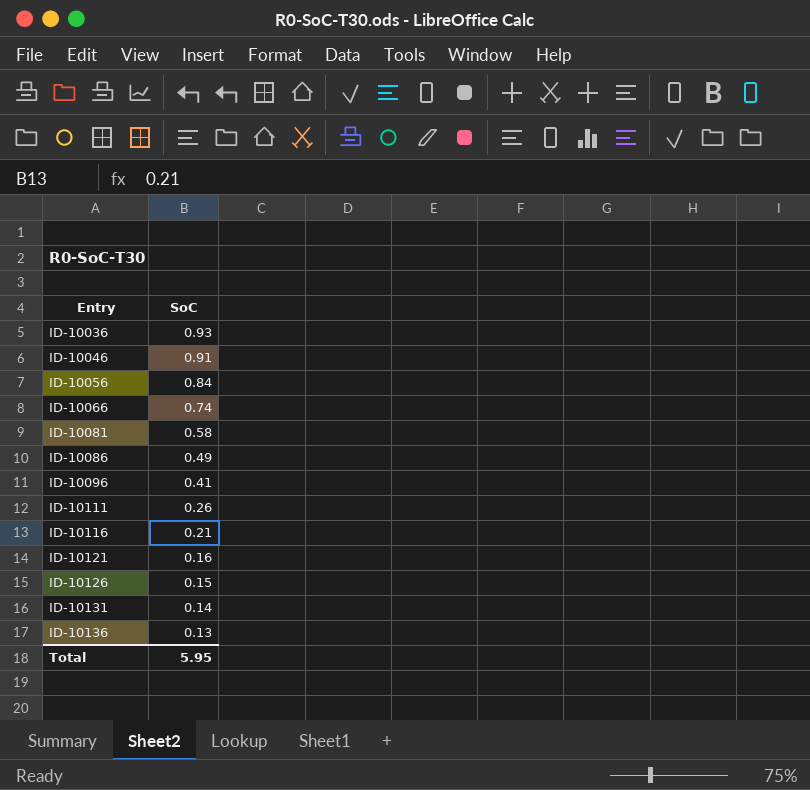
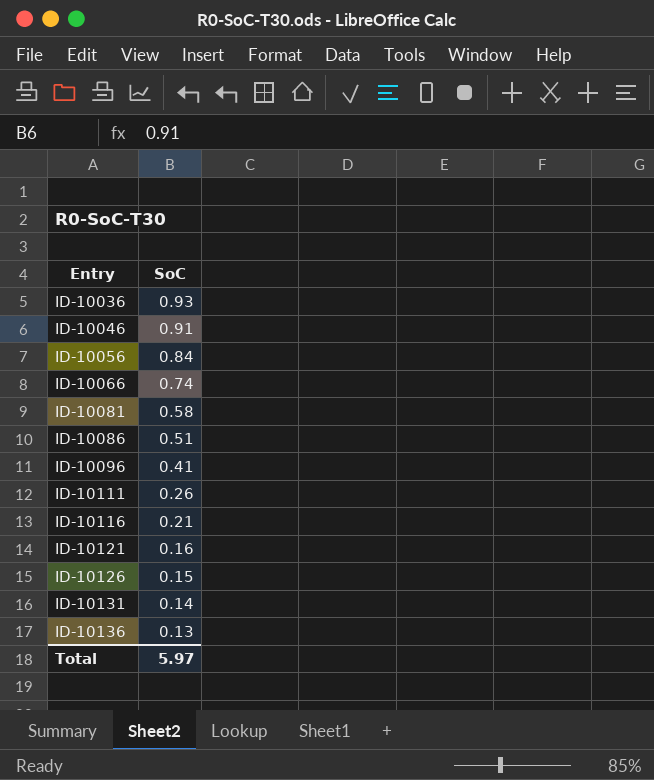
ID-10086 | SoC: 0.49 -> 0.51
Total | SoC: 5.95 -> 5.97

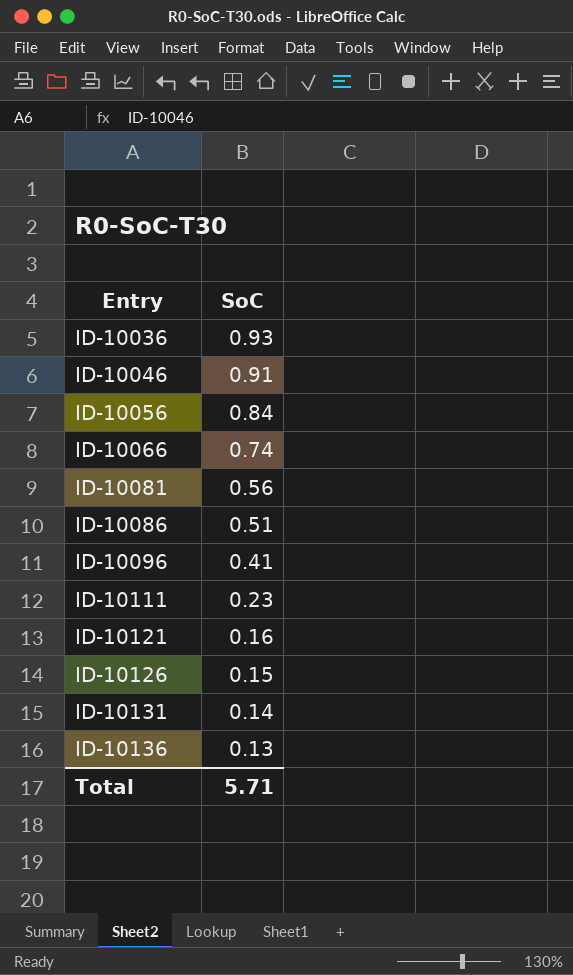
row ID-10116: 0.21 -> none
ID-10081 | SoC: 0.58 -> 0.56
ID-10111 | SoC: 0.26 -> 0.23
Total | SoC: 5.97 -> 5.71

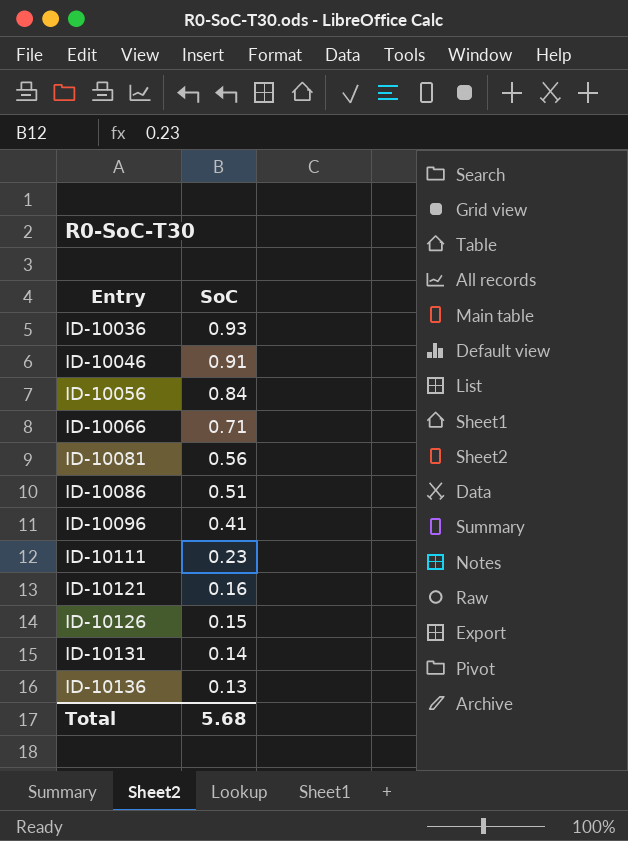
ID-10066 | SoC: 0.74 -> 0.71
Total | SoC: 5.71 -> 5.68

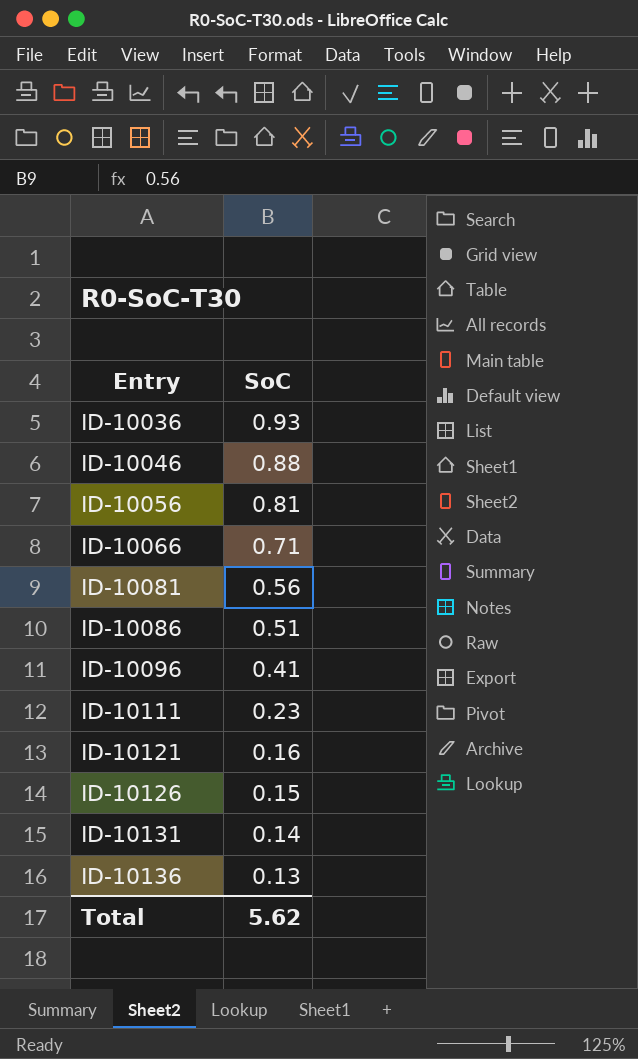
ID-10046 | SoC: 0.91 -> 0.88
ID-10056 | SoC: 0.84 -> 0.81
Total | SoC: 5.68 -> 5.62

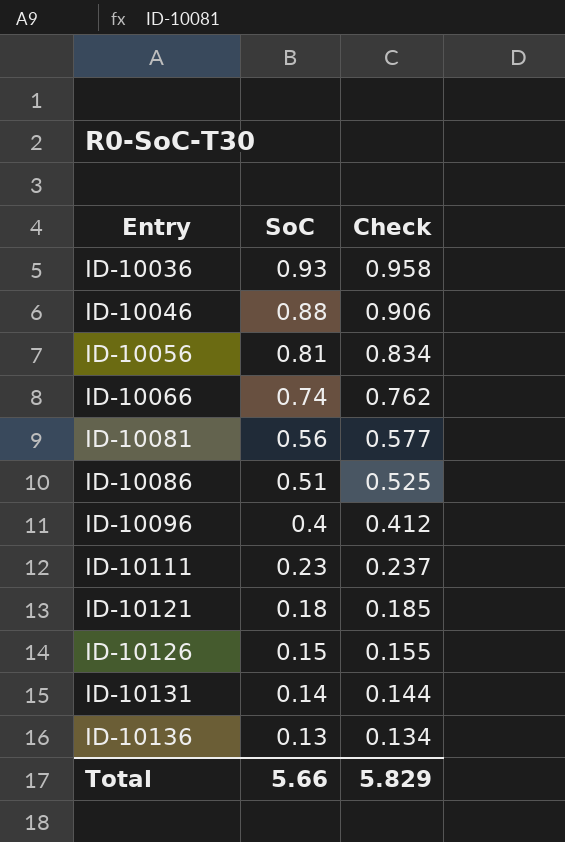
column Check | formula: none -> [SoC] * 1.03
ID-10066 | SoC: 0.71 -> 0.74
ID-10096 | SoC: 0.41 -> 0.4
ID-10121 | SoC: 0.16 -> 0.18
Total | SoC: 5.62 -> 5.66

